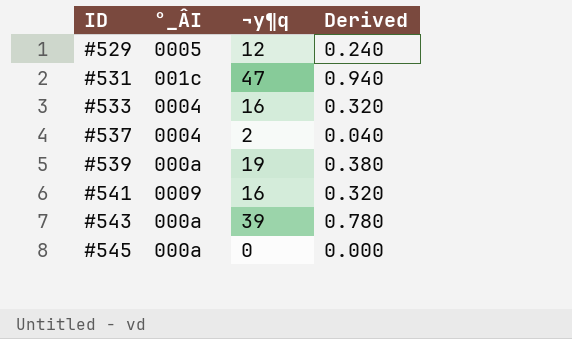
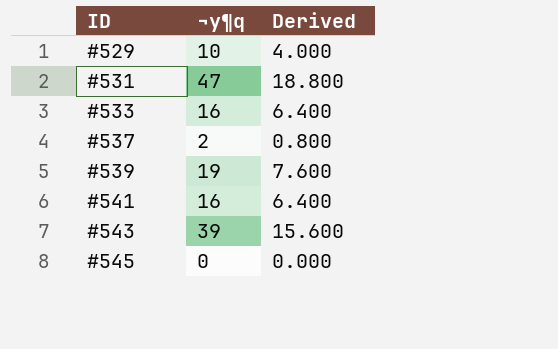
column °_ÂI | position: 2 -> none
column Derived | formula: [¬y¶q] * 0.02 -> [¬y¶q] * 0.4
#529 | ¬y¶q: 12 -> 10

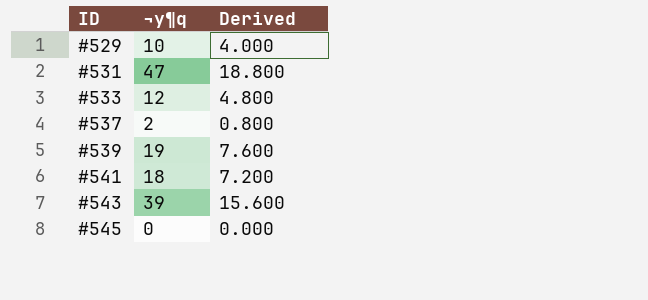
#533 | ¬y¶q: 16 -> 12
#533 | Derived: 6.400 -> 4.800
#541 | ¬y¶q: 16 -> 18
#541 | Derived: 6.400 -> 7.200

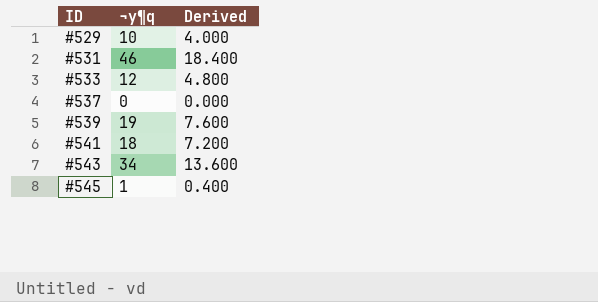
#531 | ¬y¶q: 47 -> 46
#531 | Derived: 18.800 -> 18.400
#537 | ¬y¶q: 2 -> 0
#537 | Derived: 0.800 -> 0.000
#543 | ¬y¶q: 39 -> 34
#543 | Derived: 15.600 -> 13.600
#545 | ¬y¶q: 0 -> 1
#545 | Derived: 0.000 -> 0.400

